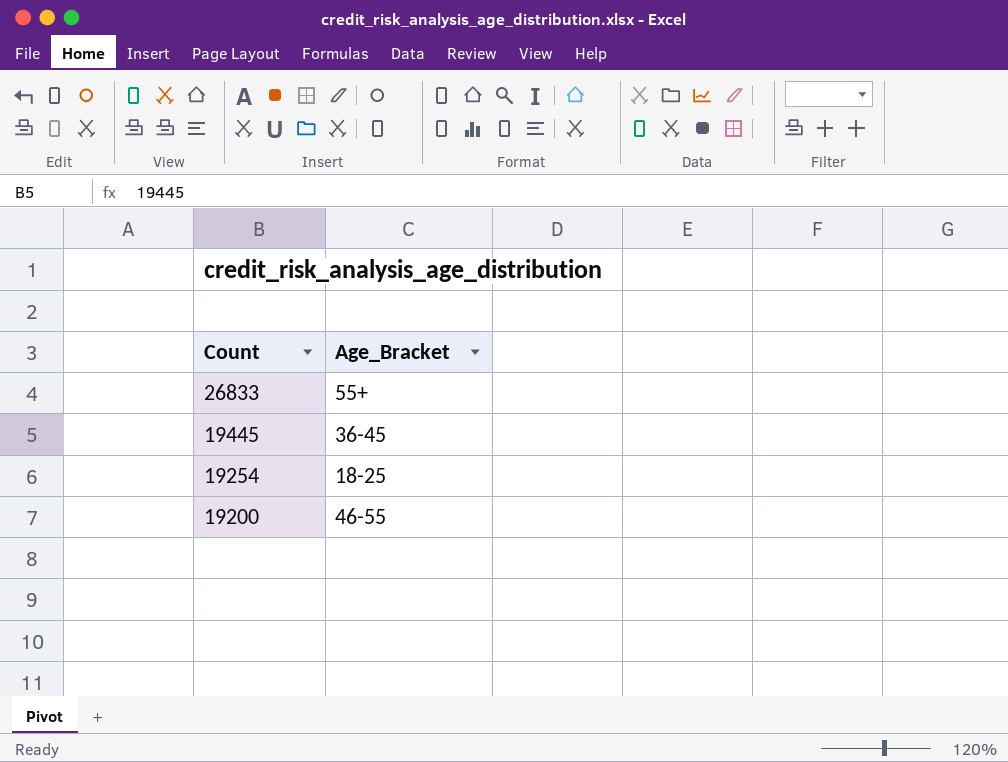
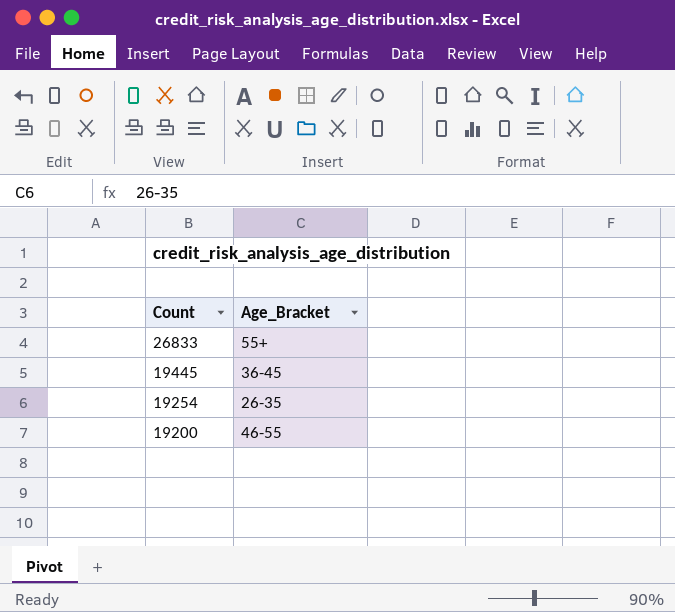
19254 | Age_Bracket: 18-25 -> 26-35

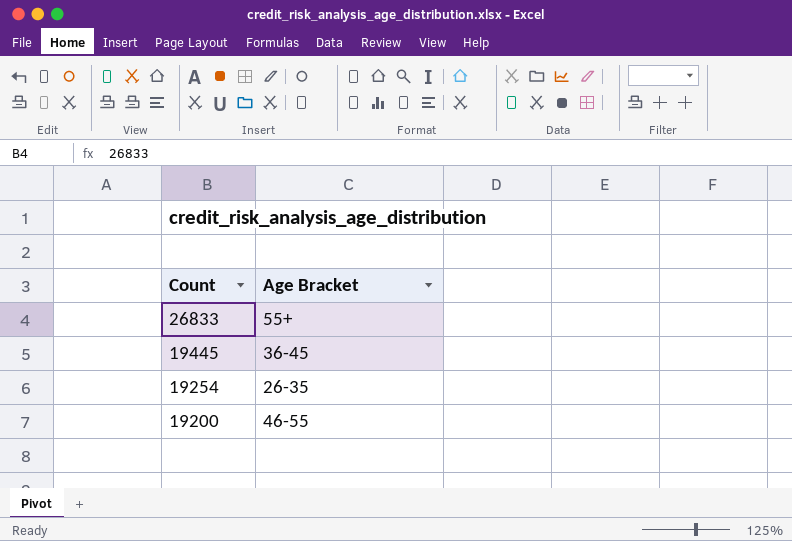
column name: Age_Bracket -> Age Bracket

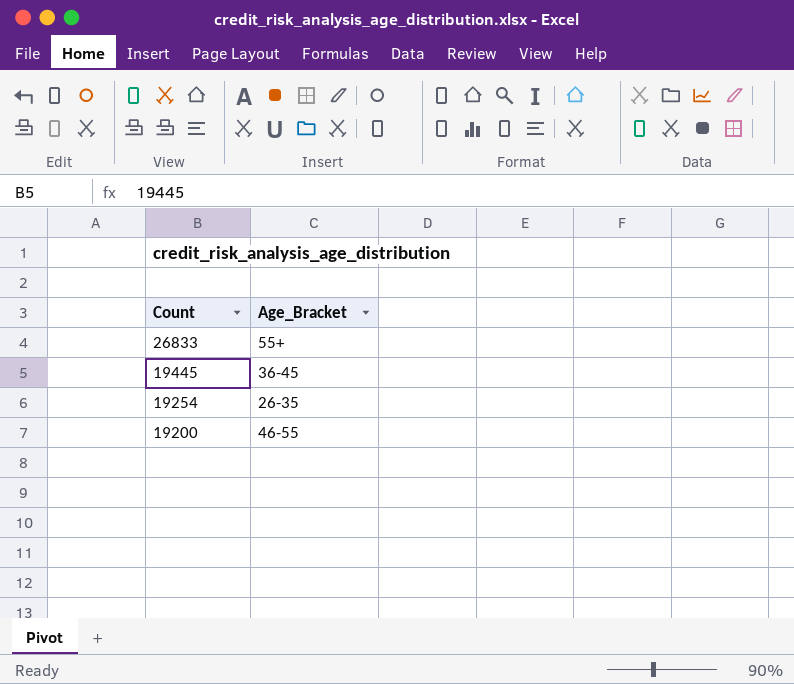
column name: Age Bracket -> Age_Bracket

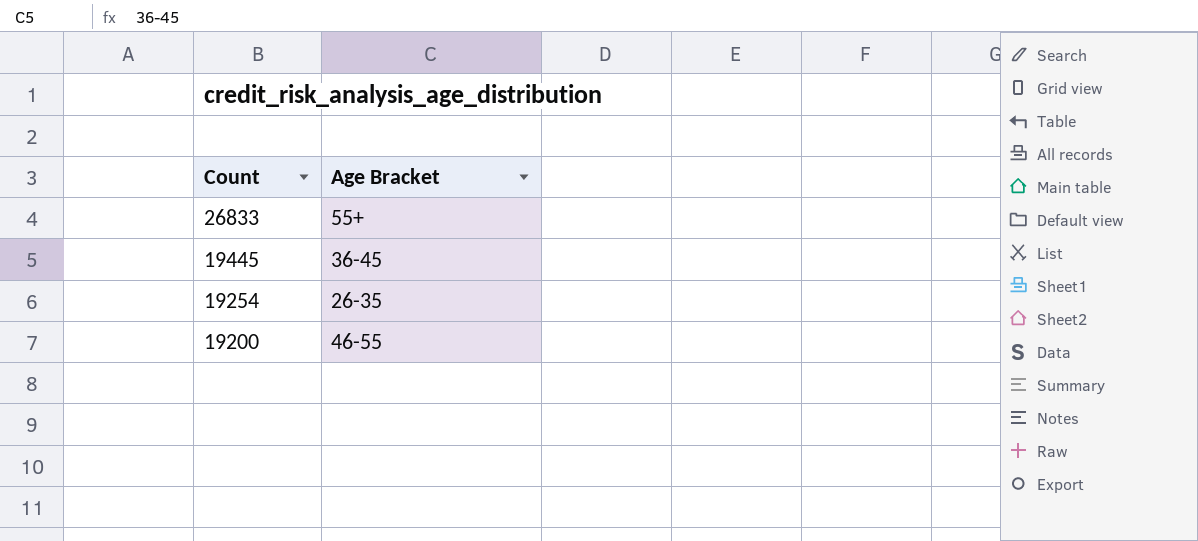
column name: Age_Bracket -> Age Bracket

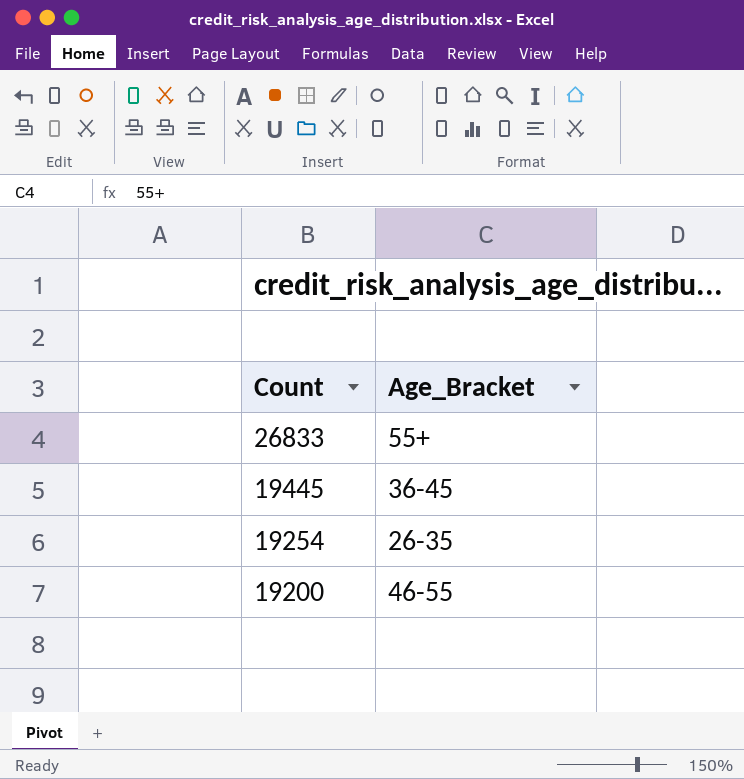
column name: Age Bracket -> Age_Bracket

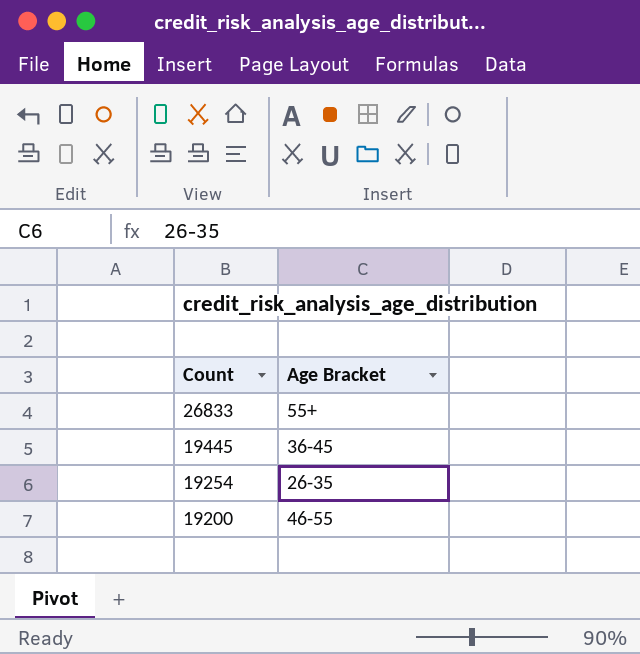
column name: Age_Bracket -> Age Bracket

